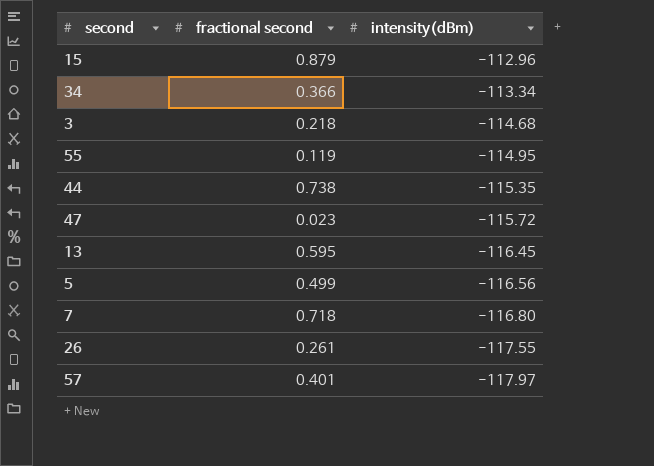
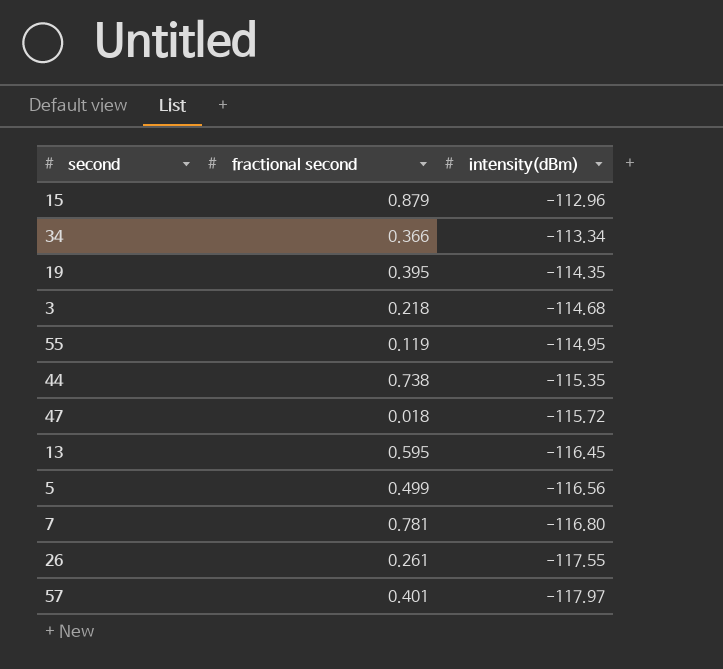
row 19: none -> 0.395 | -114.35
47 | fractional second: 0.023 -> 0.018
7 | fractional second: 0.718 -> 0.781

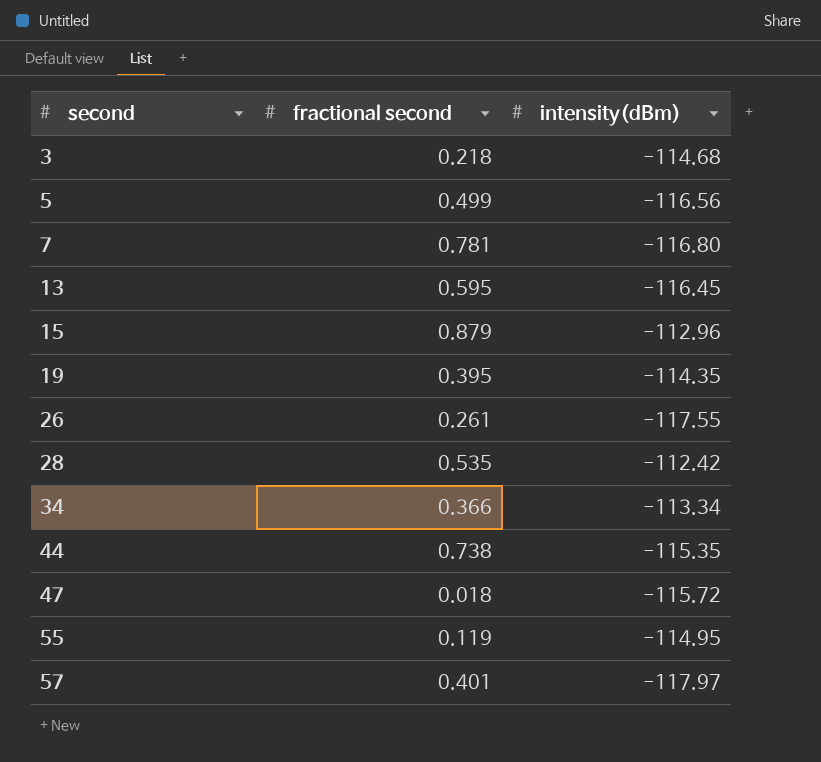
row order: intensity(dBm) descending -> second ascending
row 28: none -> 0.535 | -112.42

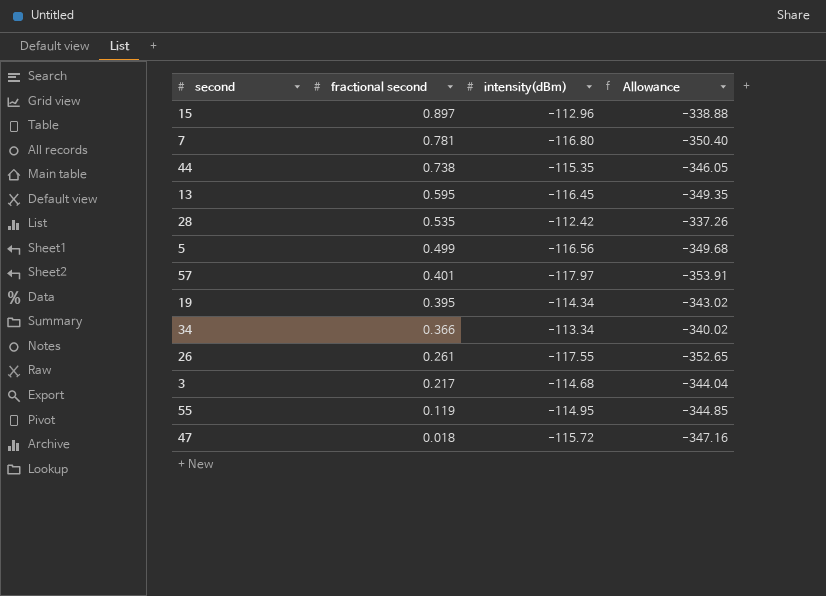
row order: second ascending -> fractional second descending
column Allowance | formula: none -> [intensity(dBm)] * 3
15 | fractional second: 0.879 -> 0.897
19 | intensity(dBm): -114.35 -> -114.34
3 | fractional second: 0.218 -> 0.217

